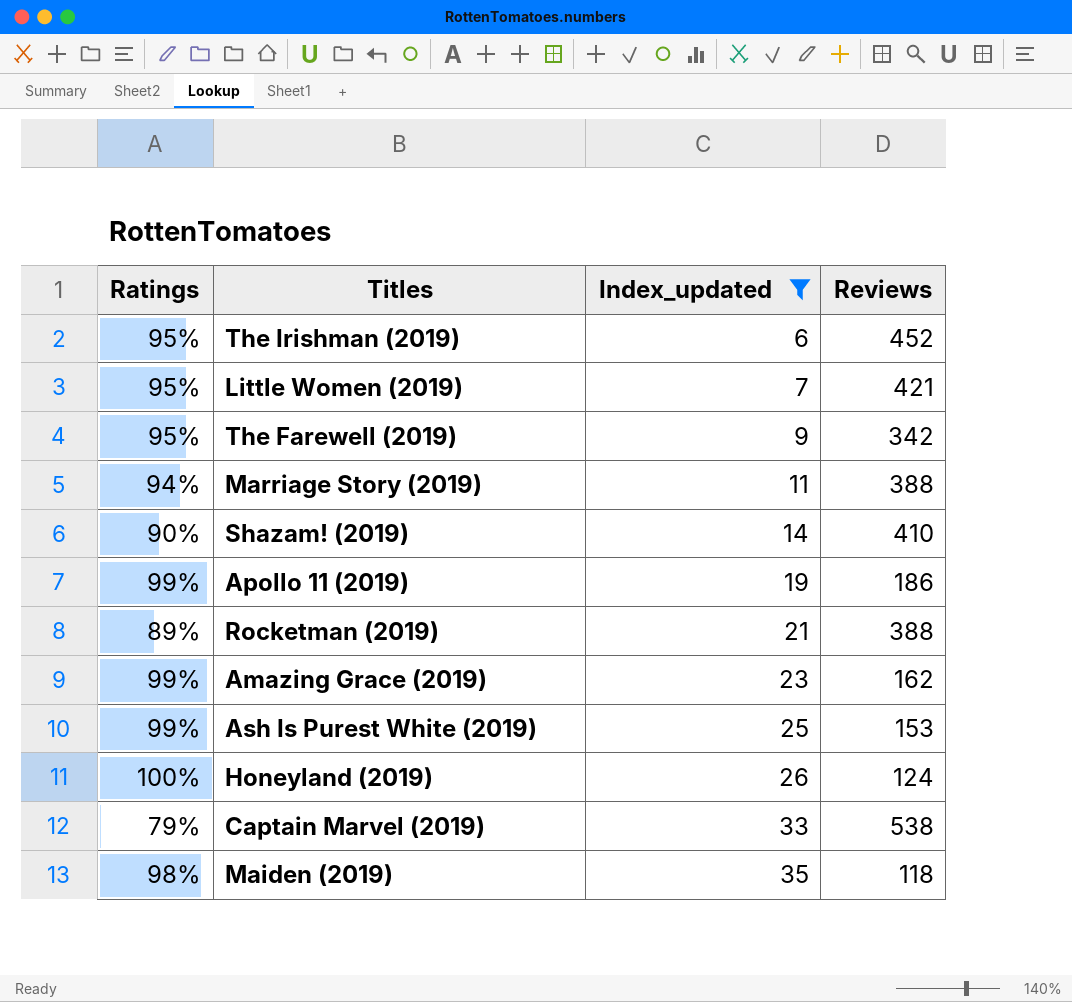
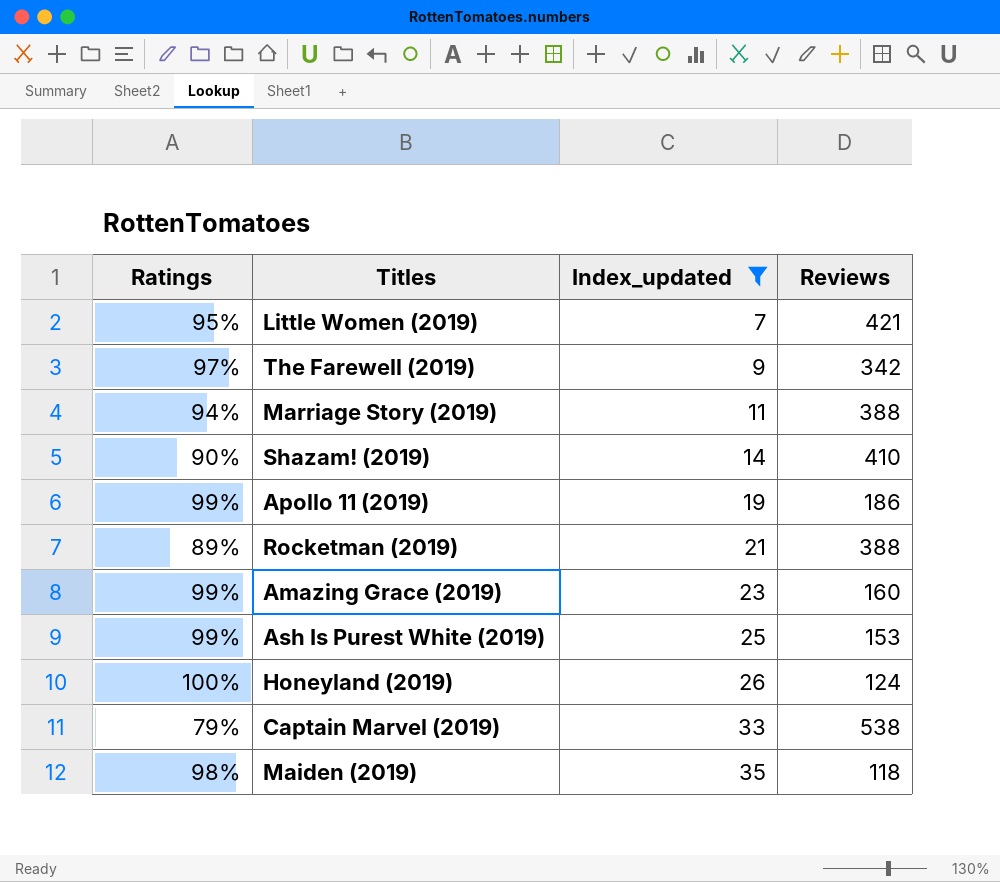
row The Irishman (2019): 95% | 6 | 452 -> none
The Farewell (2019) | Ratings: 95% -> 97%
Amazing Grace (2019) | Reviews: 162 -> 160

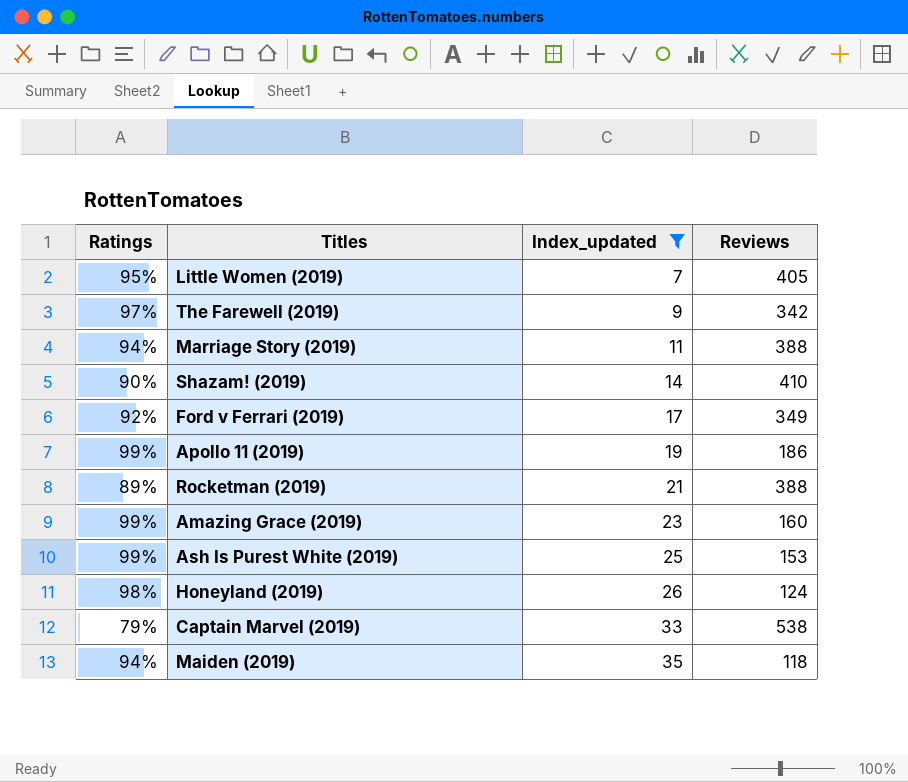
Little Women (2019) | Reviews: 421 -> 405
row Ford v Ferrari (2019): none -> 92% | 17 | 349
Honeyland (2019) | Ratings: 100% -> 98%
Maiden (2019) | Ratings: 98% -> 94%

